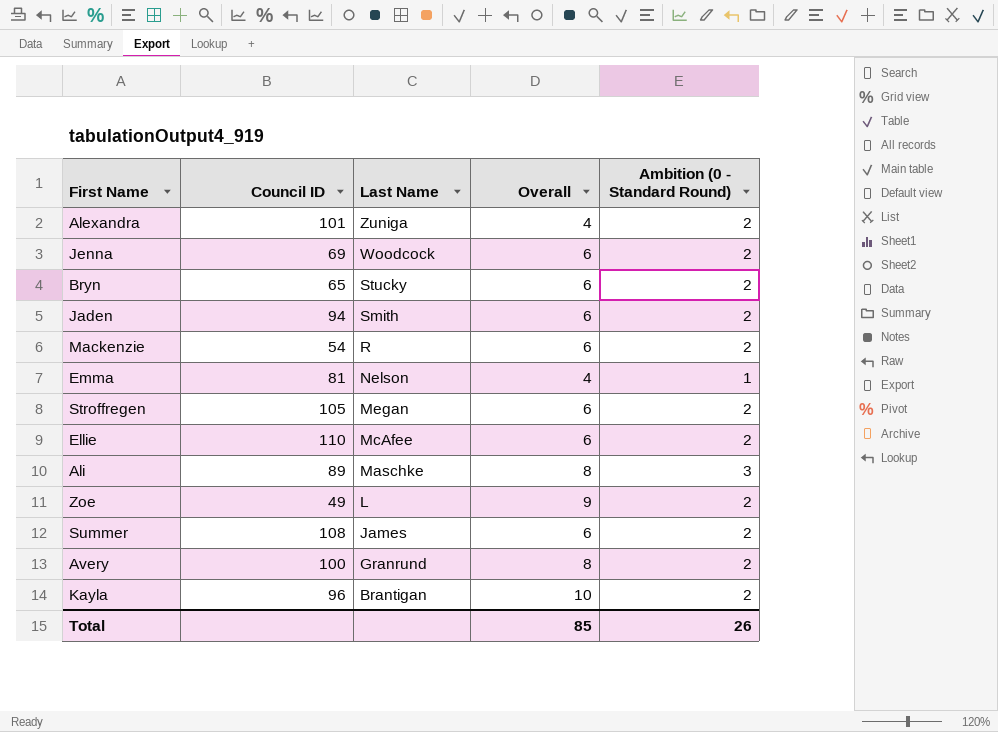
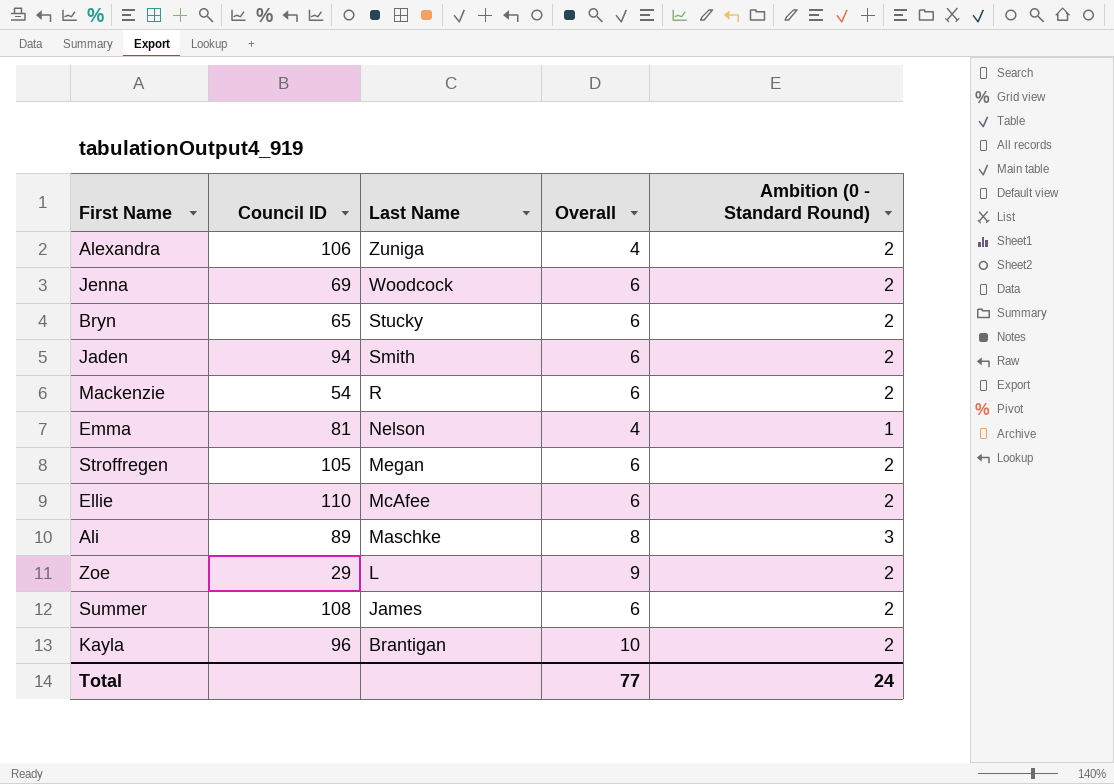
row Avery: 100 | Granrund | 8 | 2 -> none
Alexandra | Council ID: 101 -> 106
Zoe | Council ID: 49 -> 29
Total | Overall: 85 -> 77
Total | Ambition (0 - Standard Round): 26 -> 24

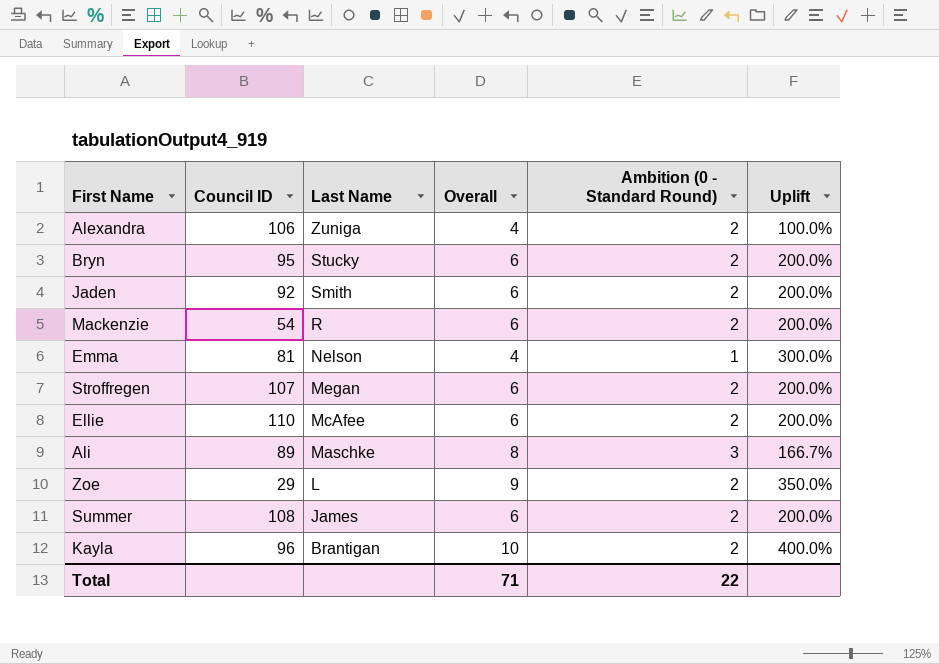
column Uplift | formula: none -> ([Overall] - [Ambition (0 - Standard Round)]) / [Ambition (0 - Standard Round)]
row Jenna: 69 | Woodcock | 6 | 2 -> none
Bryn | Council ID: 65 -> 95
Jaden | Council ID: 94 -> 92
Stroffregen | Council ID: 105 -> 107
Total | Overall: 77 -> 71
Total | Ambition (0 - Standard Round): 24 -> 22

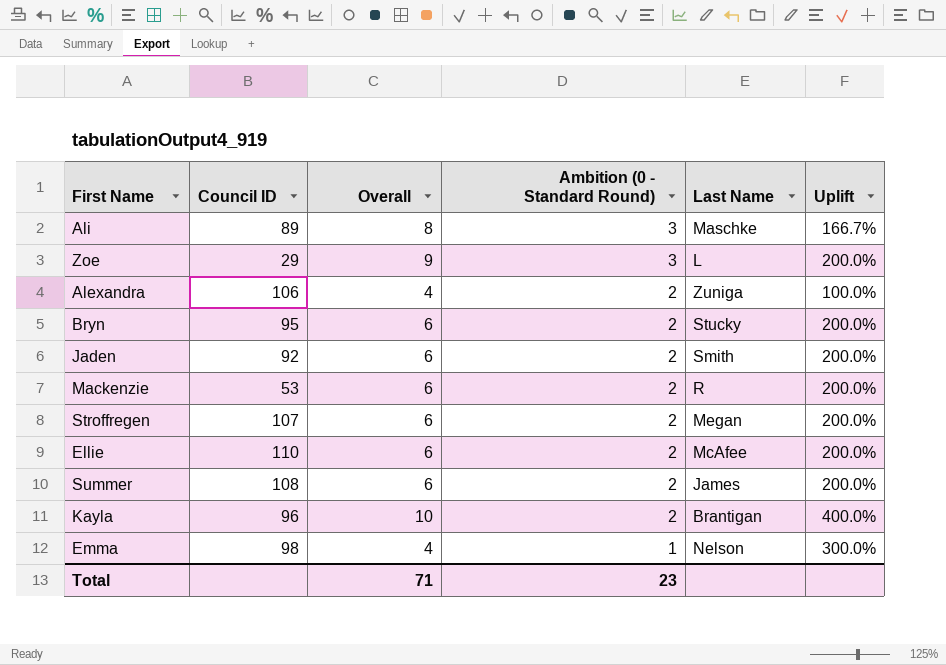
row order: Last Name descending -> Ambition (0 - Standard Round) descending
column Last Name | position: 3 -> 5
Zoe | Ambition (0 - Standard Round): 2 -> 3
Zoe | Uplift: 350.0% -> 200.0%
Mackenzie | Council ID: 54 -> 53
Emma | Council ID: 81 -> 98
Total | Ambition (0 - Standard Round): 22 -> 23

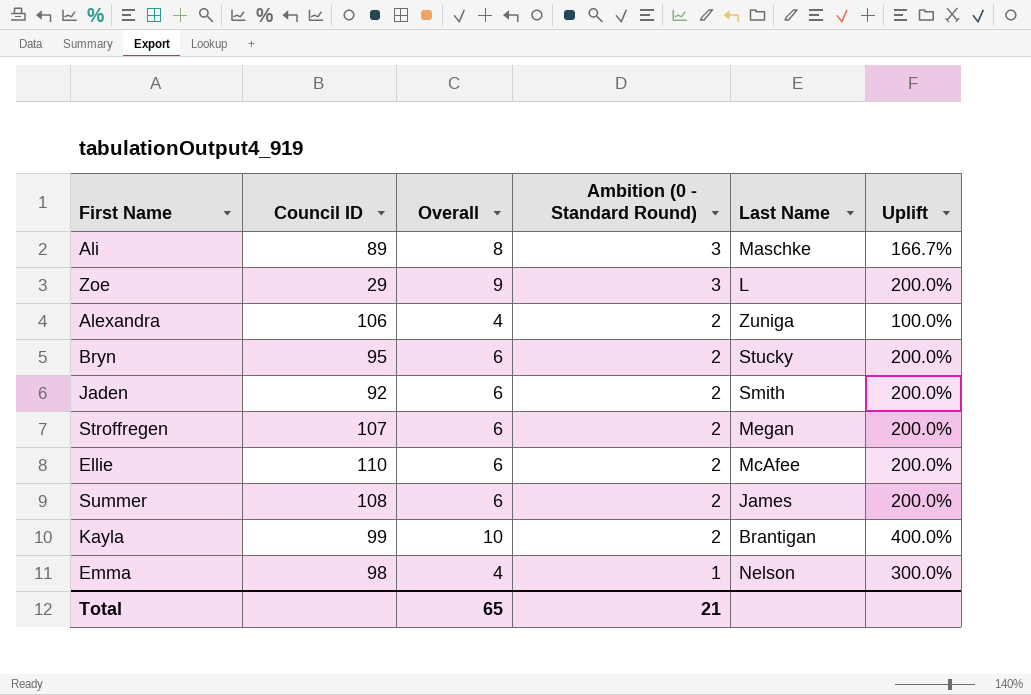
row Mackenzie: 53 | 6 | 2 | R | 200.0% -> none
Kayla | Council ID: 96 -> 99
Total | Overall: 71 -> 65
Total | Ambition (0 - Standard Round): 23 -> 21

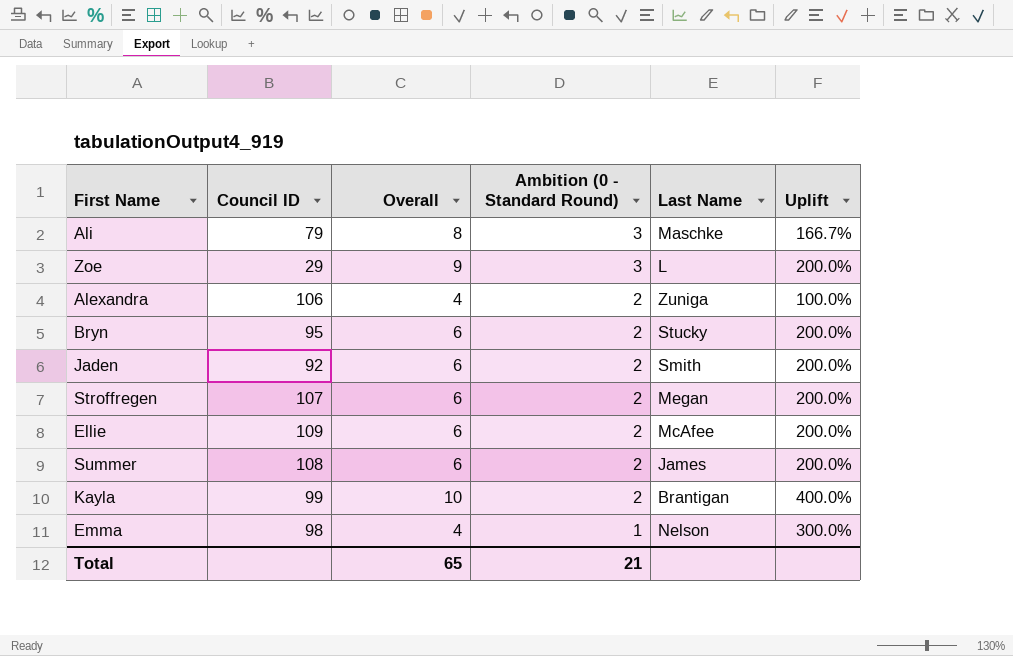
Ali | Council ID: 89 -> 79
Ellie | Council ID: 110 -> 109

